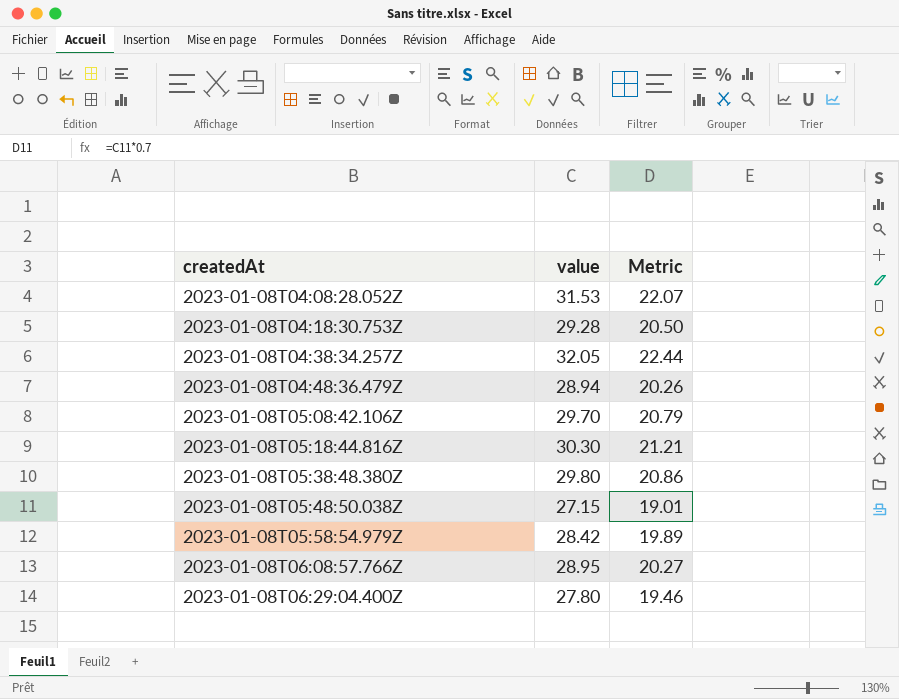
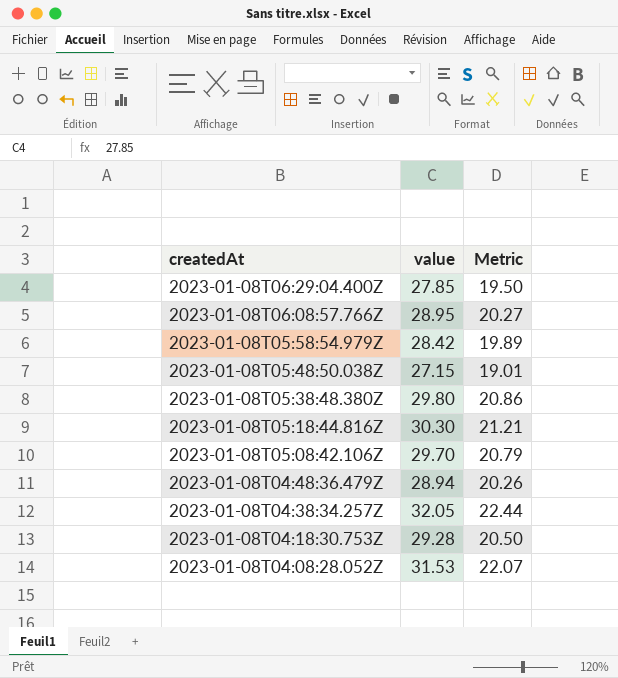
row order: createdAt ascending -> createdAt descending
2023-01-08T06:29:04.400Z | value: 27.80 -> 27.85
2023-01-08T06:29:04.400Z | Metric: 19.46 -> 19.50

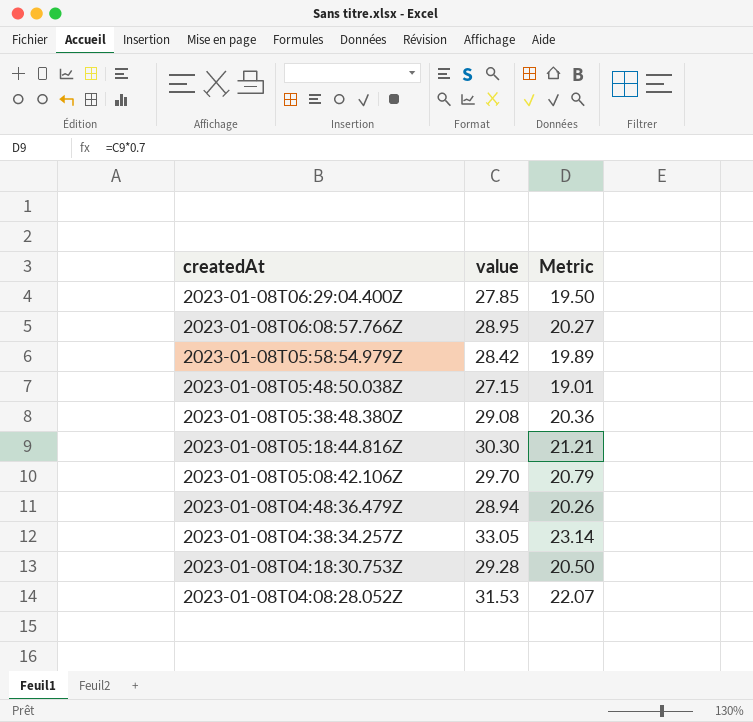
2023-01-08T05:38:48.380Z | value: 29.80 -> 29.08
2023-01-08T05:38:48.380Z | Metric: 20.86 -> 20.36
2023-01-08T04:38:34.257Z | value: 32.05 -> 33.05
2023-01-08T04:38:34.257Z | Metric: 22.44 -> 23.14

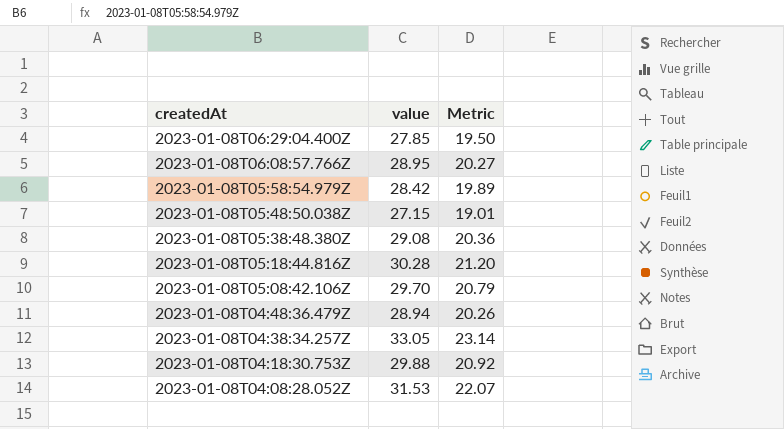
2023-01-08T05:18:44.816Z | value: 30.30 -> 30.28
2023-01-08T05:18:44.816Z | Metric: 21.21 -> 21.20
2023-01-08T04:18:30.753Z | value: 29.28 -> 29.88
2023-01-08T04:18:30.753Z | Metric: 20.50 -> 20.92

